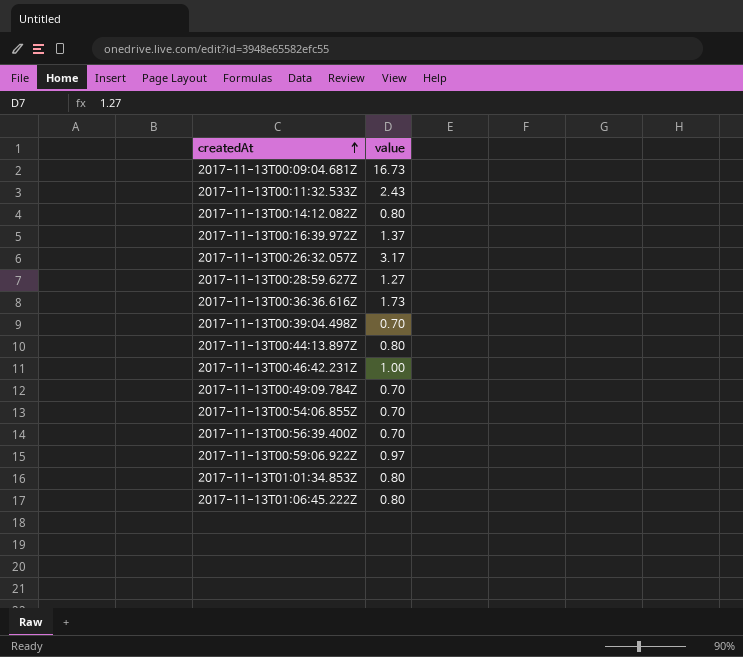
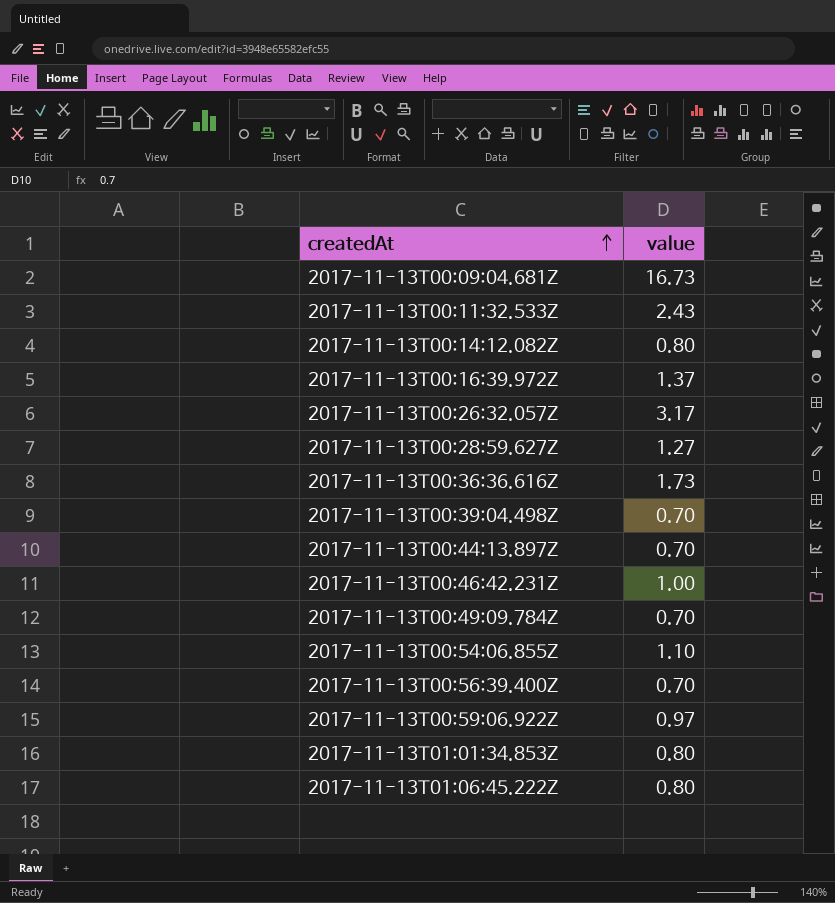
2017-11-13T00:44:13.897Z | value: 0.80 -> 0.70
2017-11-13T00:54:06.855Z | value: 0.70 -> 1.10

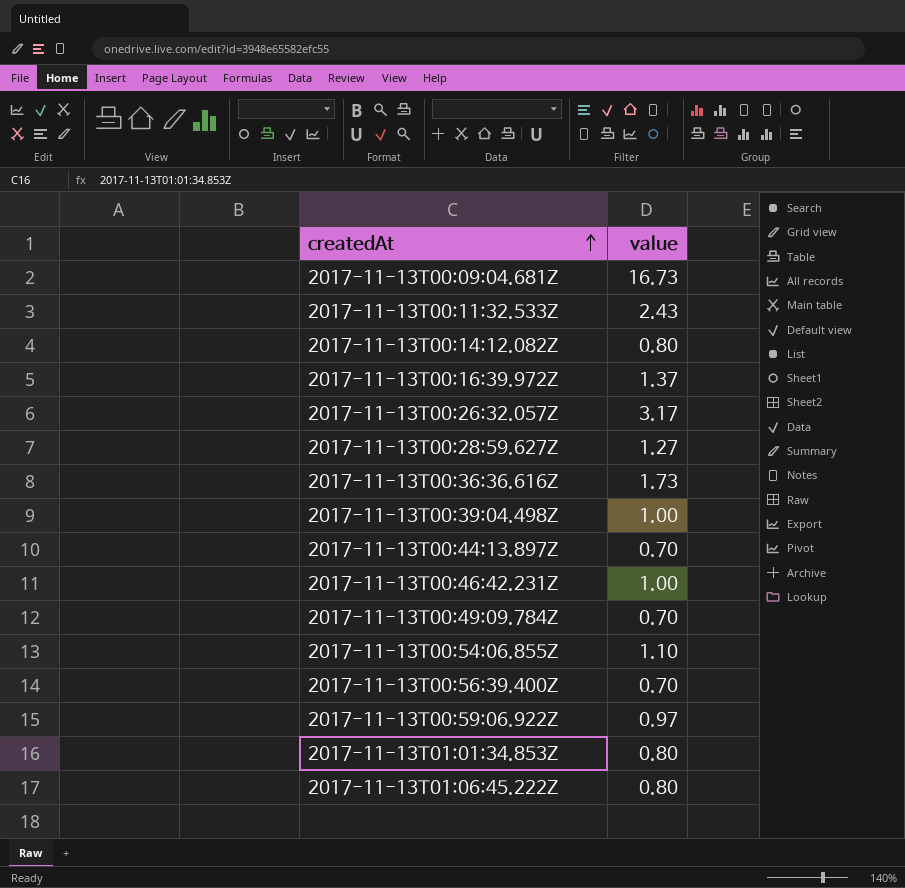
2017-11-13T00:39:04.498Z | value: 0.70 -> 1.00

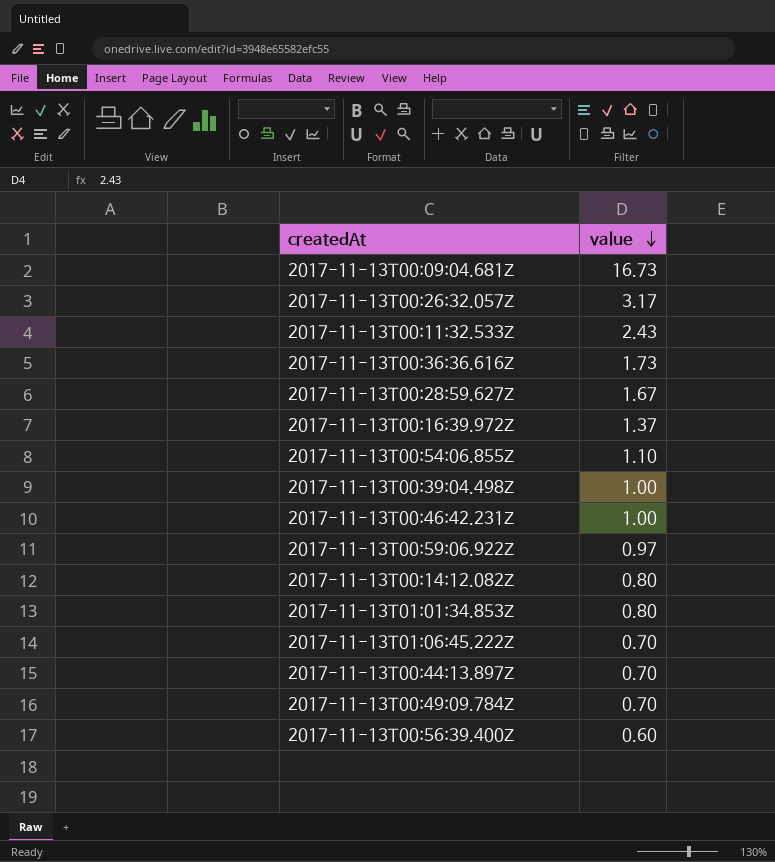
row order: createdAt ascending -> value descending
2017-11-13T00:28:59.627Z | value: 1.27 -> 1.67
2017-11-13T01:06:45.222Z | value: 0.80 -> 0.70
2017-11-13T00:56:39.400Z | value: 0.70 -> 0.60

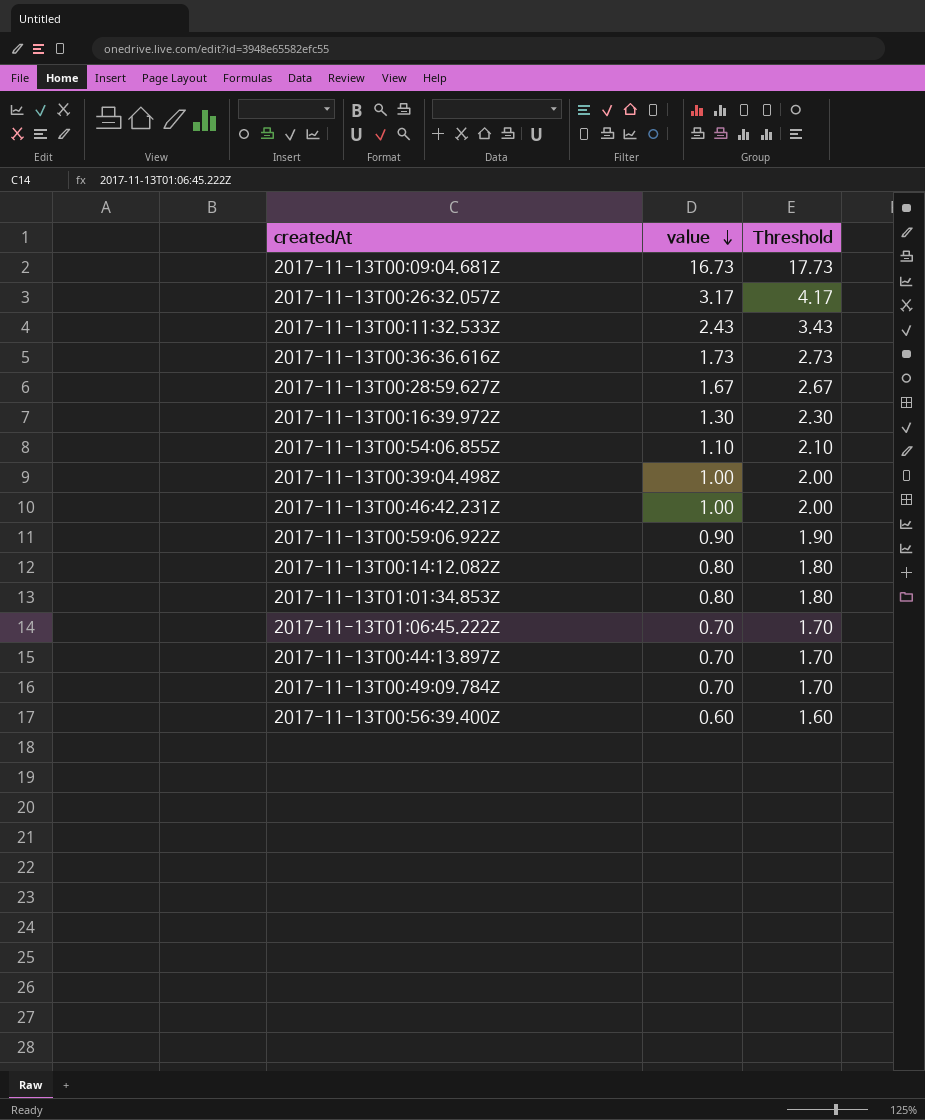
column Threshold | formula: none -> [value] + 1
2017-11-13T00:16:39.972Z | value: 1.37 -> 1.30
2017-11-13T00:59:06.922Z | value: 0.97 -> 0.90

